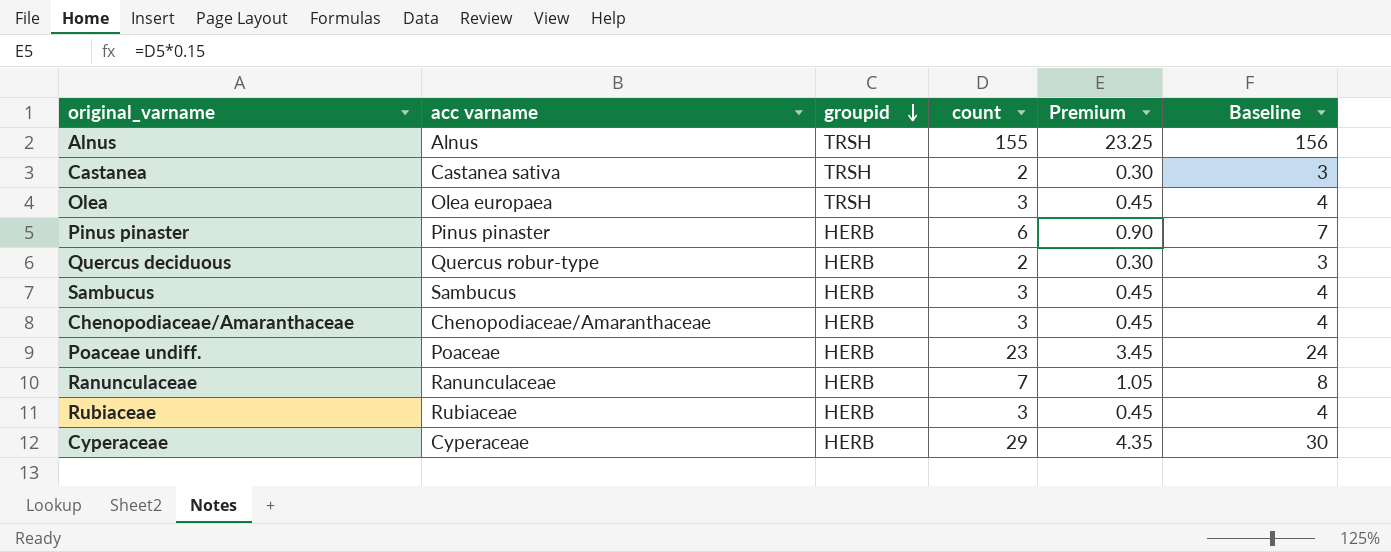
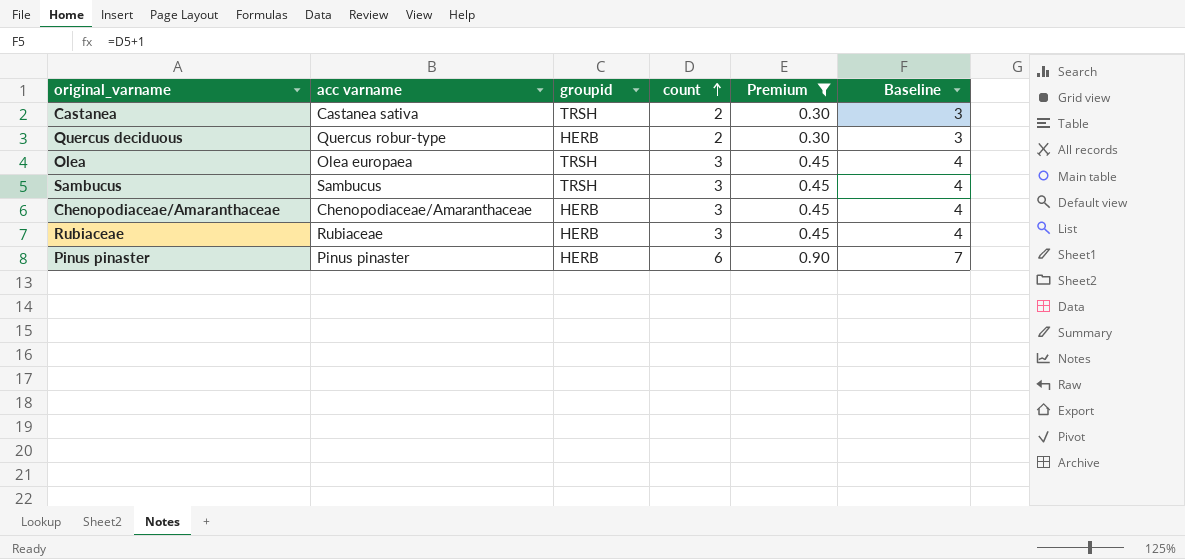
filter: none -> Premium <= 0.90
row order: groupid descending -> count ascending
Sambucus | groupid: HERB -> TRSH

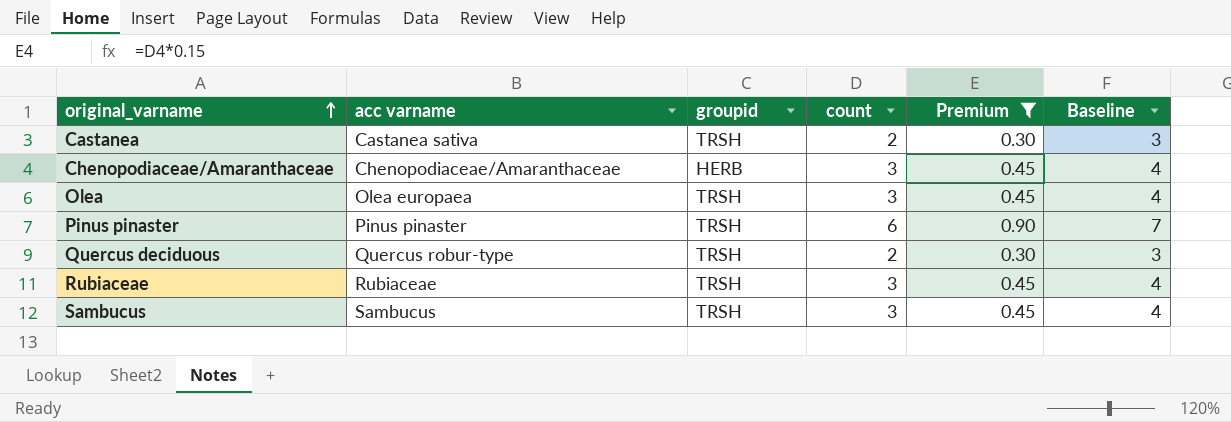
row order: count ascending -> original_varname ascending
Pinus pinaster | groupid: HERB -> TRSH
Quercus deciduous | groupid: HERB -> TRSH
Rubiaceae | groupid: HERB -> TRSH

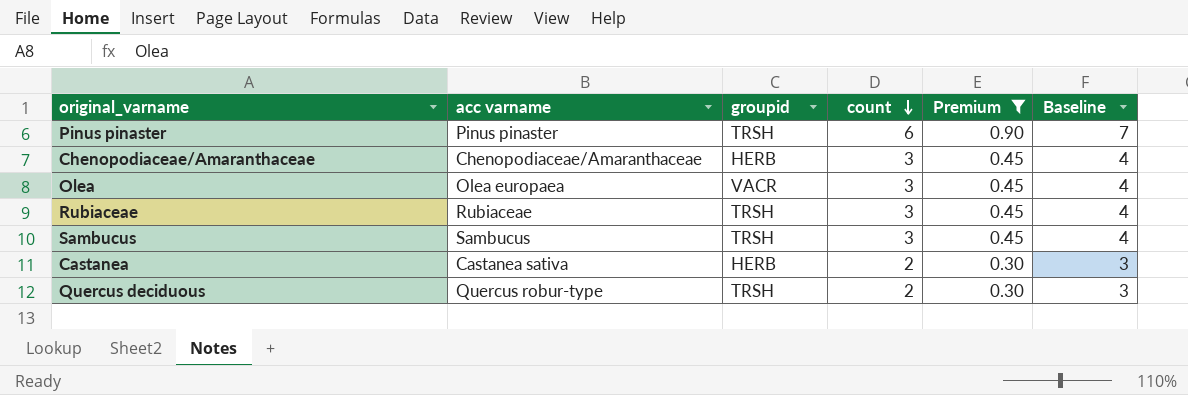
row order: original_varname ascending -> count descending
Olea | groupid: TRSH -> VACR
Castanea | groupid: TRSH -> HERB

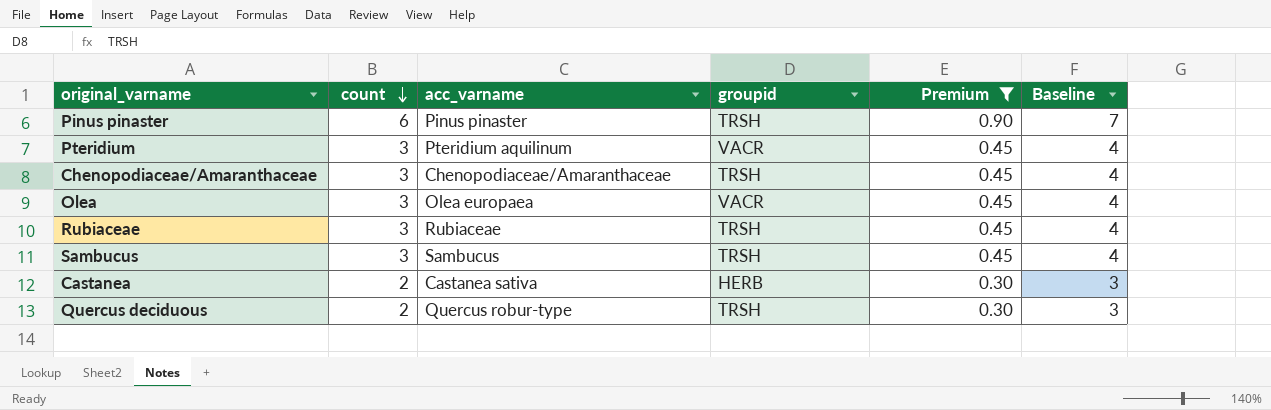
column count | position: 4 -> 2
column name: acc varname -> acc_varname
row Pteridium: none -> 3 | Pteridium aquilinum | VACR | 0.45 | 4
Chenopodiaceae/Amaranthaceae | groupid: HERB -> TRSH

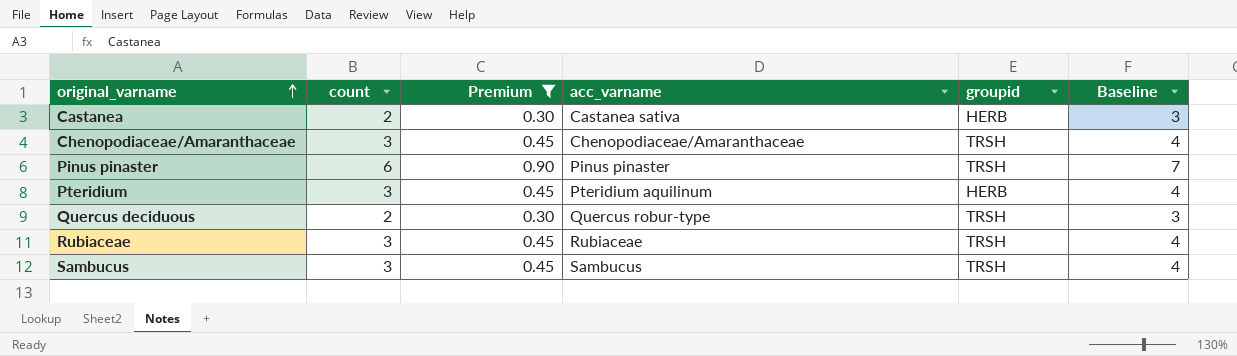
row order: count descending -> original_varname ascending
column Premium | position: 5 -> 3
row Olea: 3 | Olea europaea | VACR | 0.45 | 4 -> none
Pteridium | groupid: VACR -> HERB

